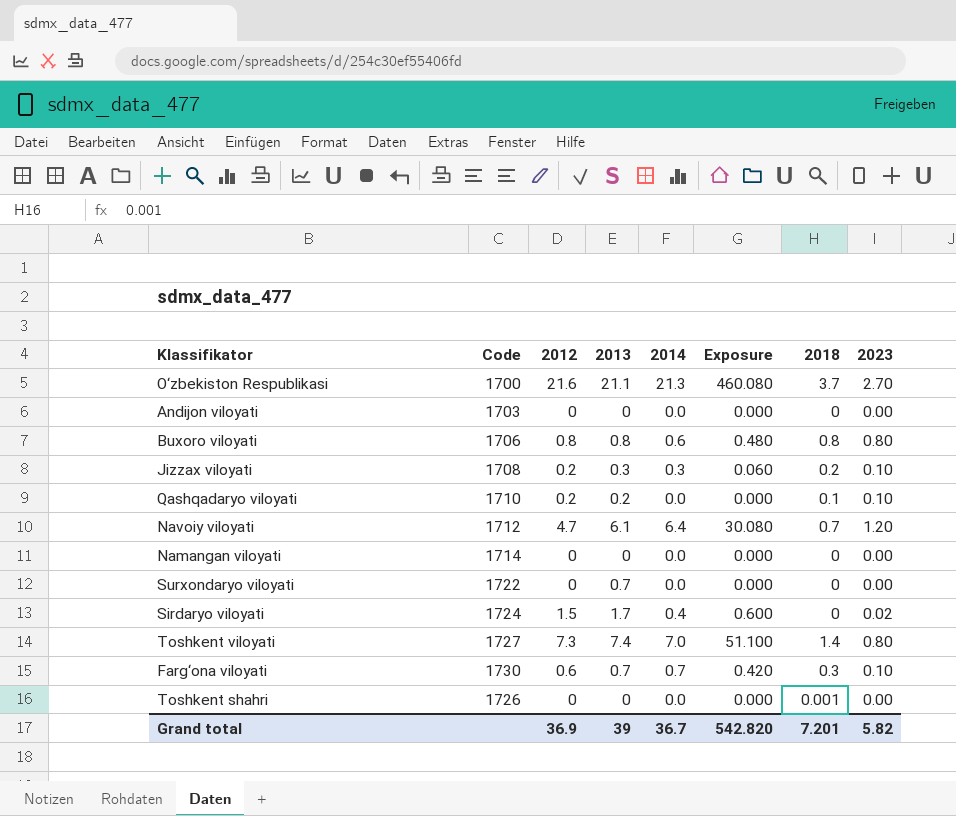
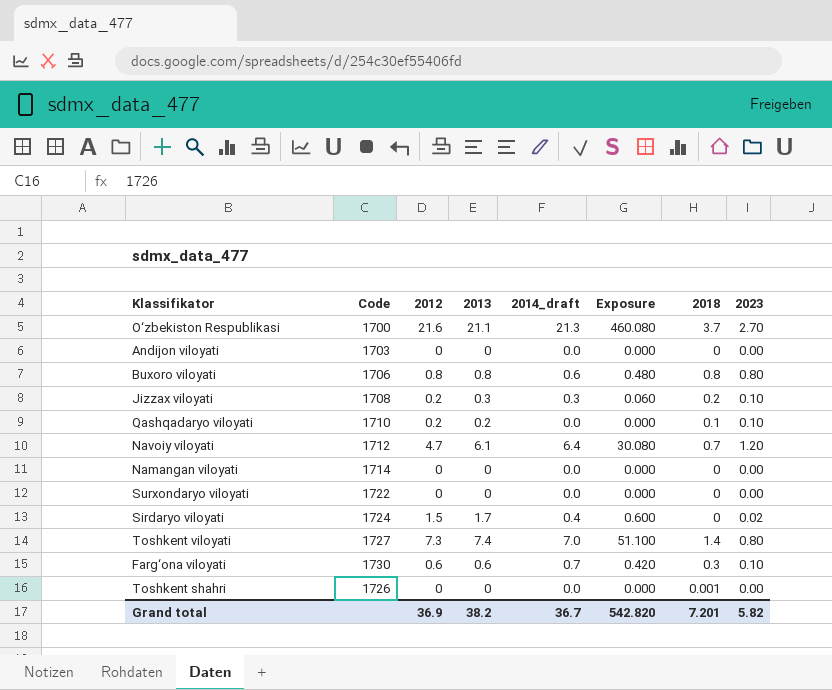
column name: 2014 -> 2014_draft
Surxondaryo viloyati | 2013: 0.7 -> 0
Farg‘ona viloyati | 2013: 0.7 -> 0.6
Grand total | 2013: 39 -> 38.2

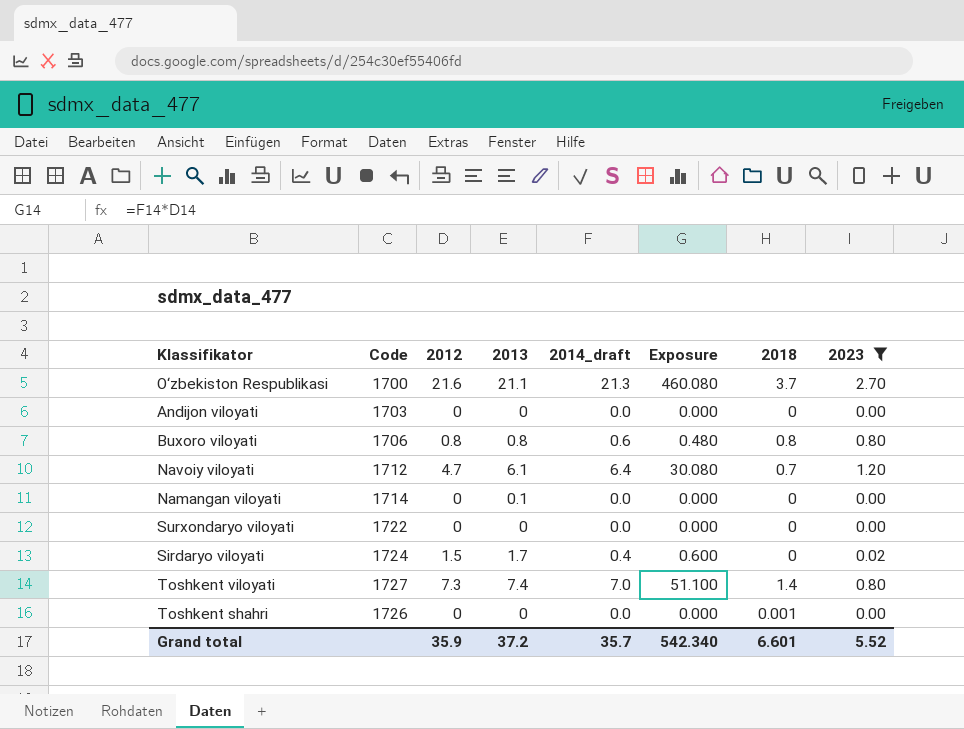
filter: none -> 2023 != 0.10
Namangan viloyati | 2013: 0 -> 0.1
Grand total | 2012: 36.9 -> 35.9
Grand total | 2013: 38.2 -> 37.2
Grand total | 2014_draft: 36.7 -> 35.7
Grand total | Exposure: 542.820 -> 542.340
Grand total | 2018: 7.201 -> 6.601
Grand total | 2023: 5.82 -> 5.52

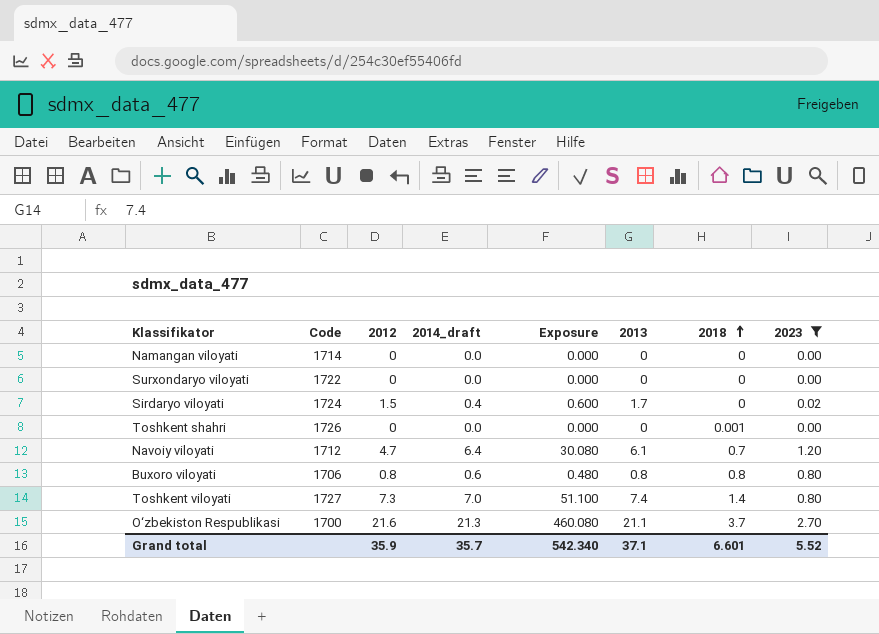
row order: none -> 2018 ascending
column 2013 | position: 4 -> 6
row Andijon viloyati: 1703 | 0 | 0 | 0.0 | 0.000 | 0 | 0.00 -> none
Namangan viloyati | 2013: 0.1 -> 0
Grand total | 2013: 37.2 -> 37.1

